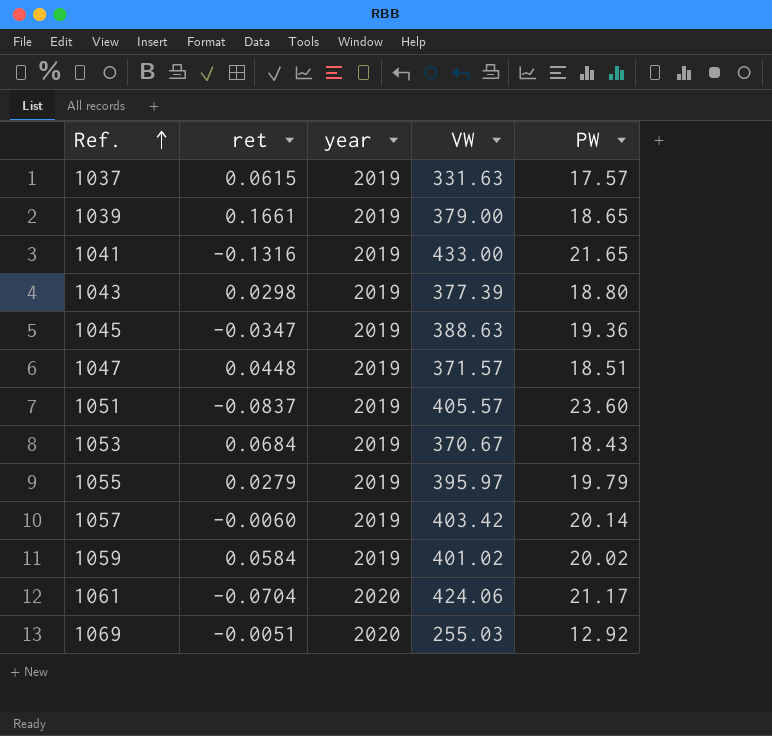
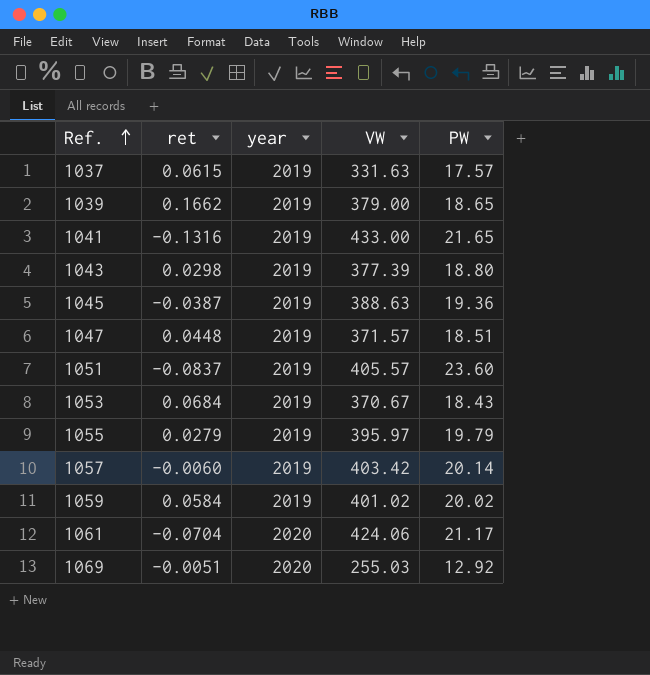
1039 | ret: 0.1661 -> 0.1662
1045 | ret: -0.0347 -> -0.0387

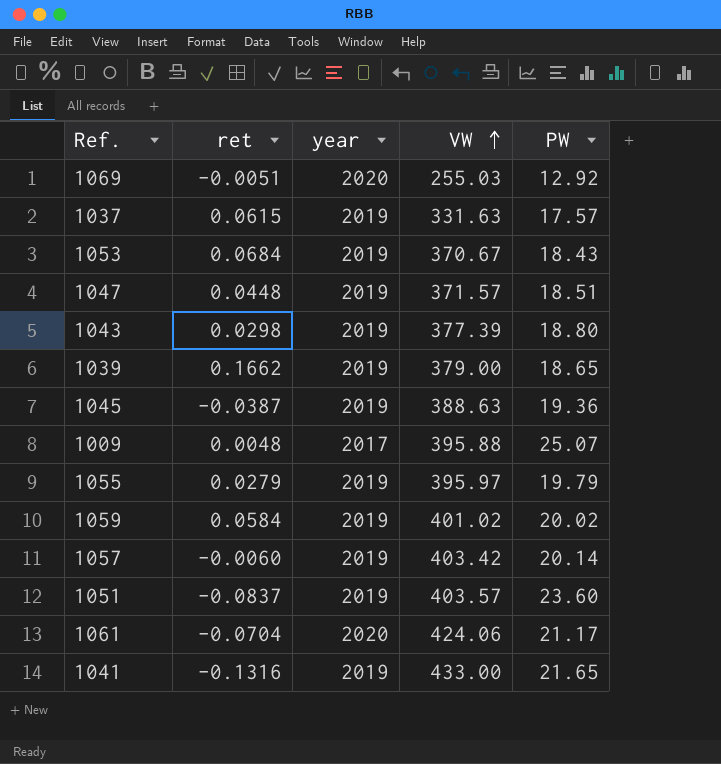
row order: Ref. ascending -> VW ascending
row 1009: none -> 0.0048 | 2017 | 395.88 | 25.07
1051 | VW: 405.57 -> 403.57

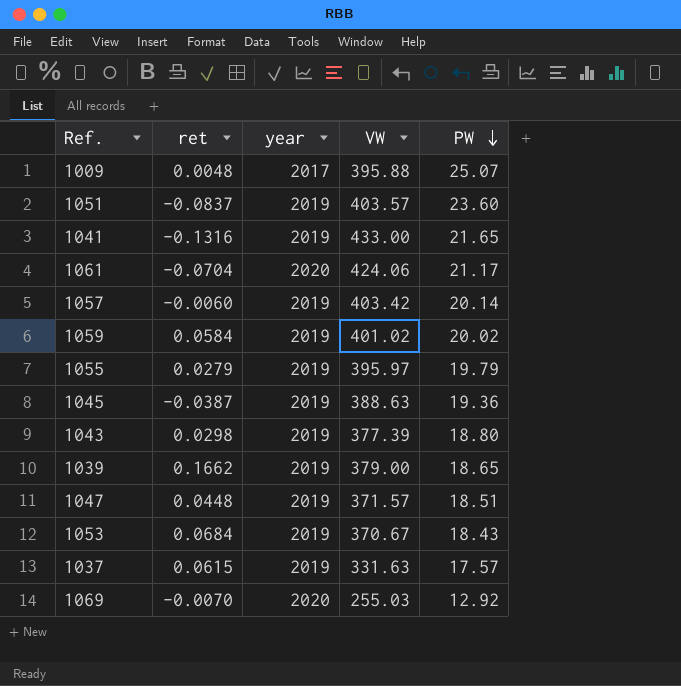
row order: VW ascending -> PW descending
1069 | ret: -0.0051 -> -0.0070

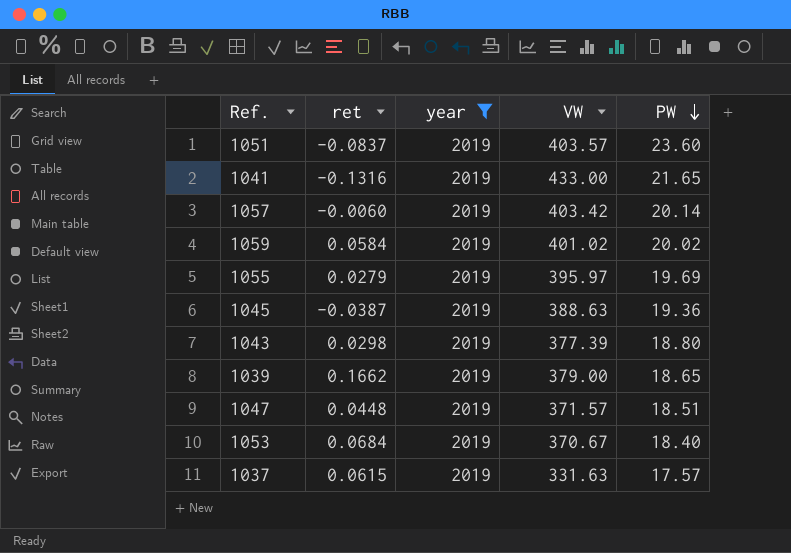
filter: none -> year = 2019
1055 | PW: 19.79 -> 19.69
1053 | PW: 18.43 -> 18.40

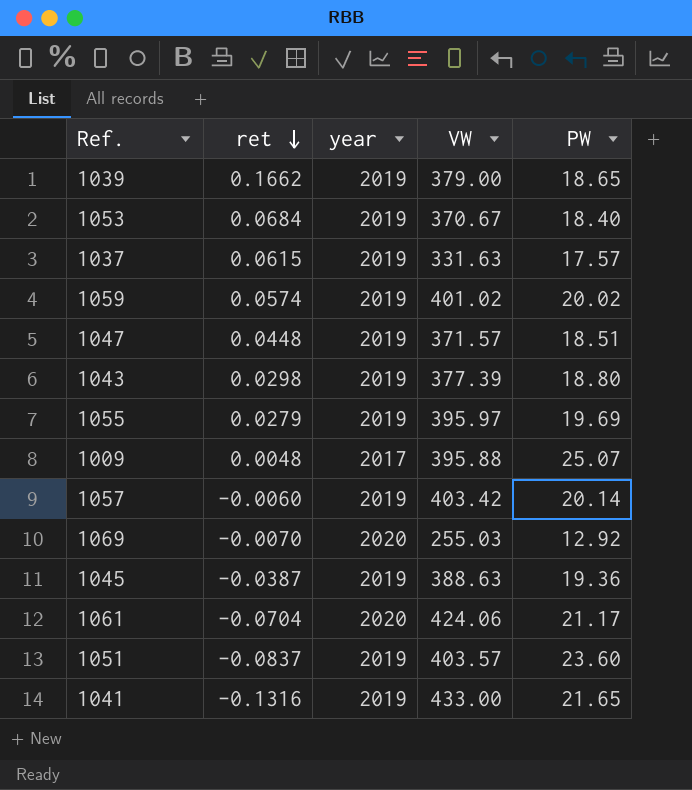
filter: year = 2019 -> none
row order: PW descending -> ret descending
1059 | ret: 0.0584 -> 0.0574

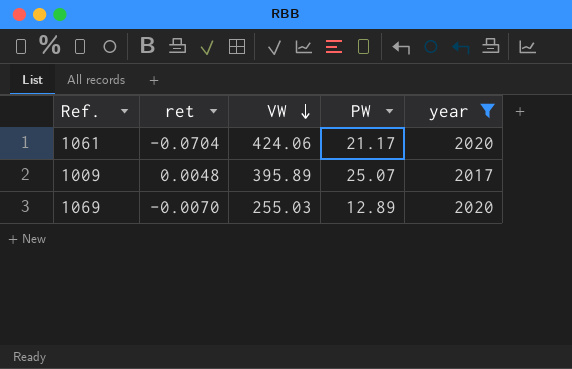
filter: none -> year != 2019
row order: ret descending -> VW descending
column year | position: 3 -> 5
1009 | VW: 395.88 -> 395.89
1069 | PW: 12.92 -> 12.89

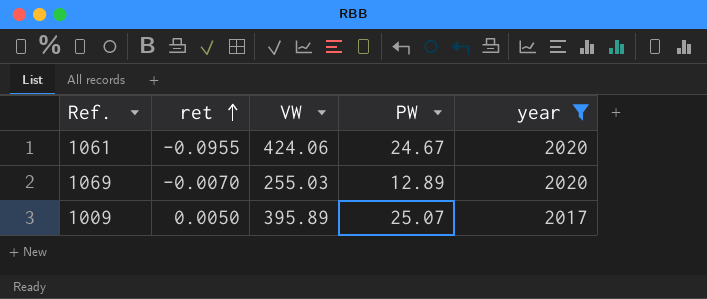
row order: VW descending -> ret ascending
1061 | ret: -0.0704 -> -0.0955
1061 | PW: 21.17 -> 24.67
1009 | ret: 0.0048 -> 0.0050

